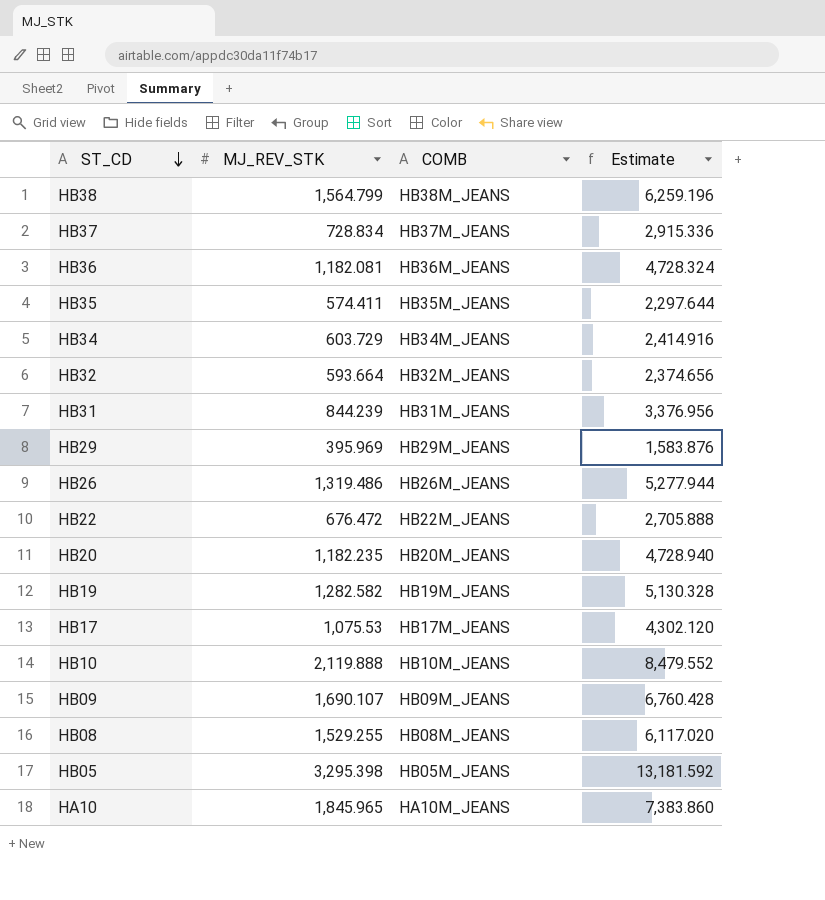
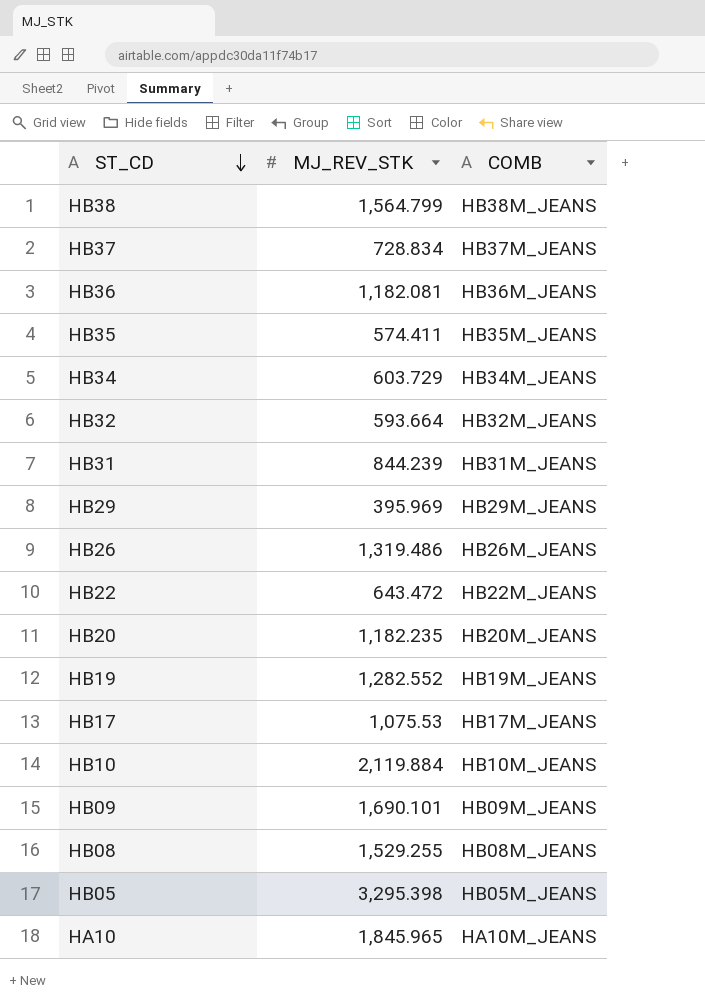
column Estimate | formula: [MJ_REV_STK] * 4 -> none
HB22 | MJ_REV_STK: 676.472 -> 643.472
HB19 | MJ_REV_STK: 1,282.582 -> 1,282.552
HB10 | MJ_REV_STK: 2,119.888 -> 2,119.884
HB09 | MJ_REV_STK: 1,690.107 -> 1,690.101

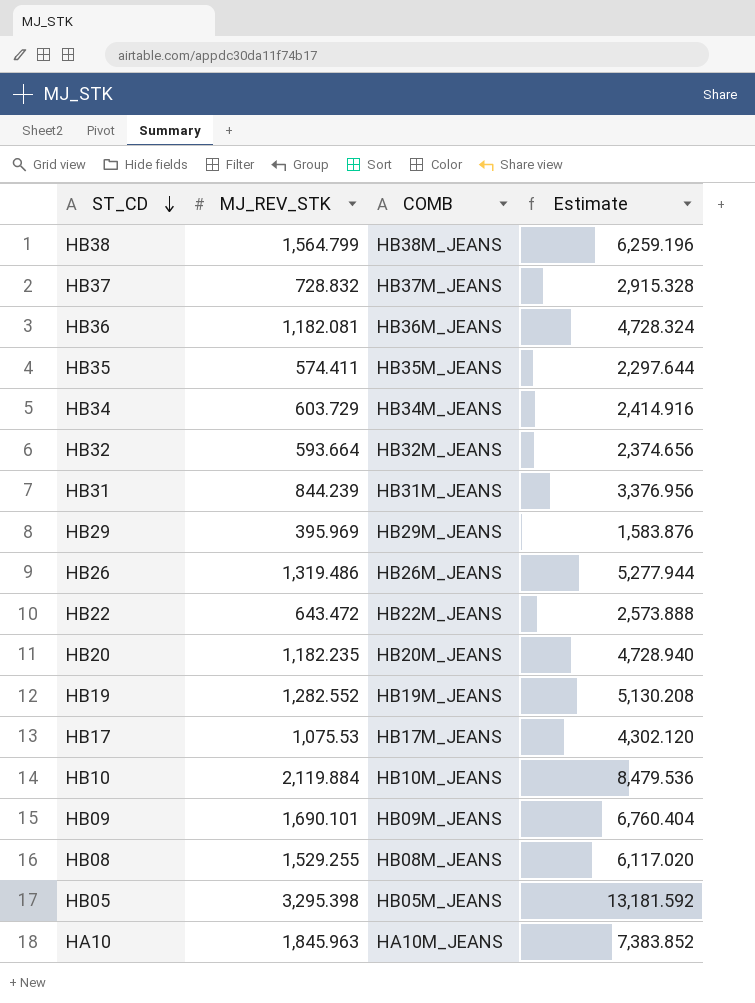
column Estimate | formula: none -> [MJ_REV_STK] * 4
HB37 | MJ_REV_STK: 728.834 -> 728.832
HA10 | MJ_REV_STK: 1,845.965 -> 1,845.963

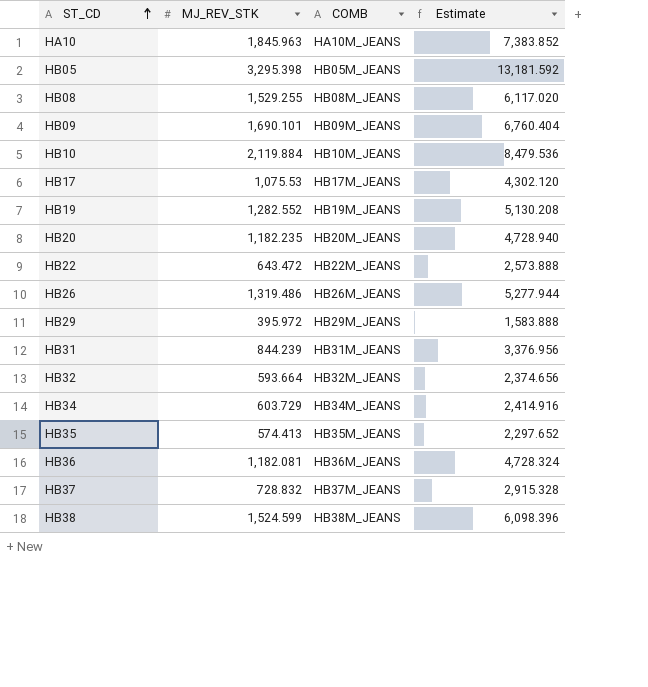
row order: ST_CD descending -> ST_CD ascending
HB29 | MJ_REV_STK: 395.969 -> 395.972
HB29 | Estimate: 1,583.876 -> 1,583.888
HB35 | MJ_REV_STK: 574.411 -> 574.413
HB35 | Estimate: 2,297.644 -> 2,297.652
HB38 | MJ_REV_STK: 1,564.799 -> 1,524.599
HB38 | Estimate: 6,259.196 -> 6,098.396

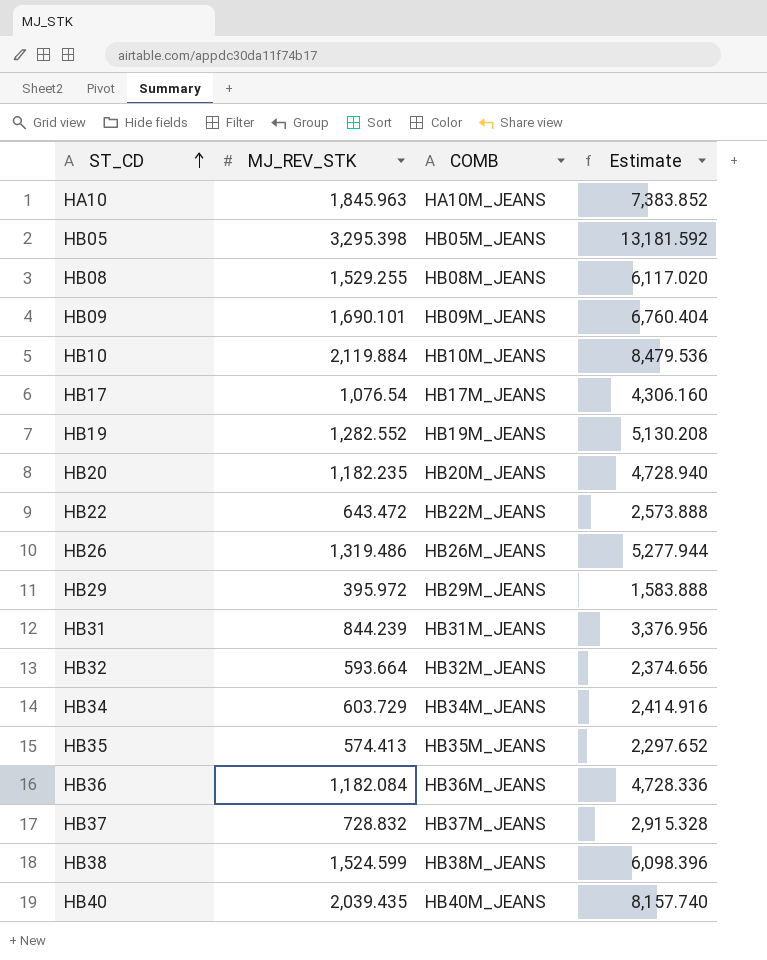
HB17 | MJ_REV_STK: 1,075.53 -> 1,076.54
HB17 | Estimate: 4,302.120 -> 4,306.160
HB36 | MJ_REV_STK: 1,182.081 -> 1,182.084
HB36 | Estimate: 4,728.324 -> 4,728.336
row HB40: none -> 2,039.435 | HB40M_JEANS | 8,157.740

